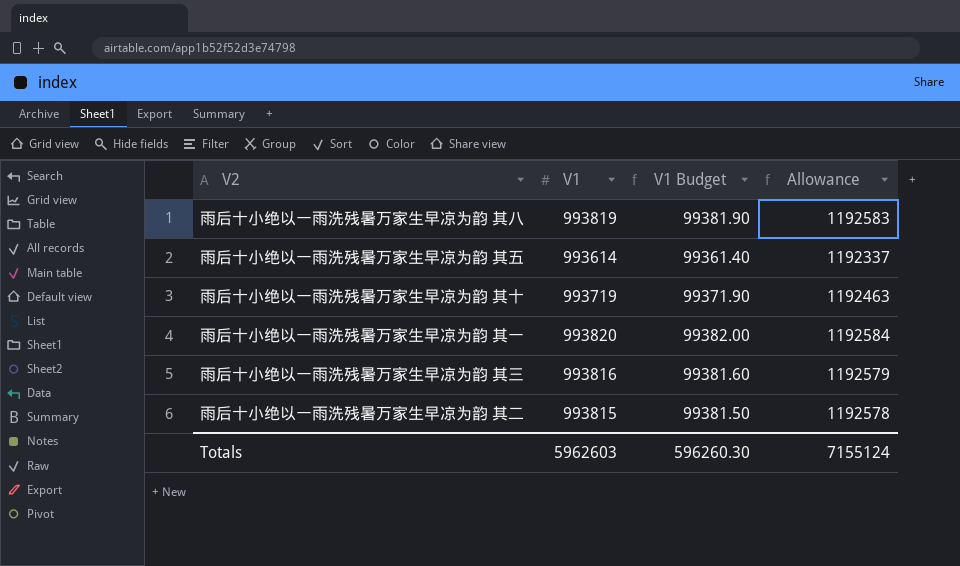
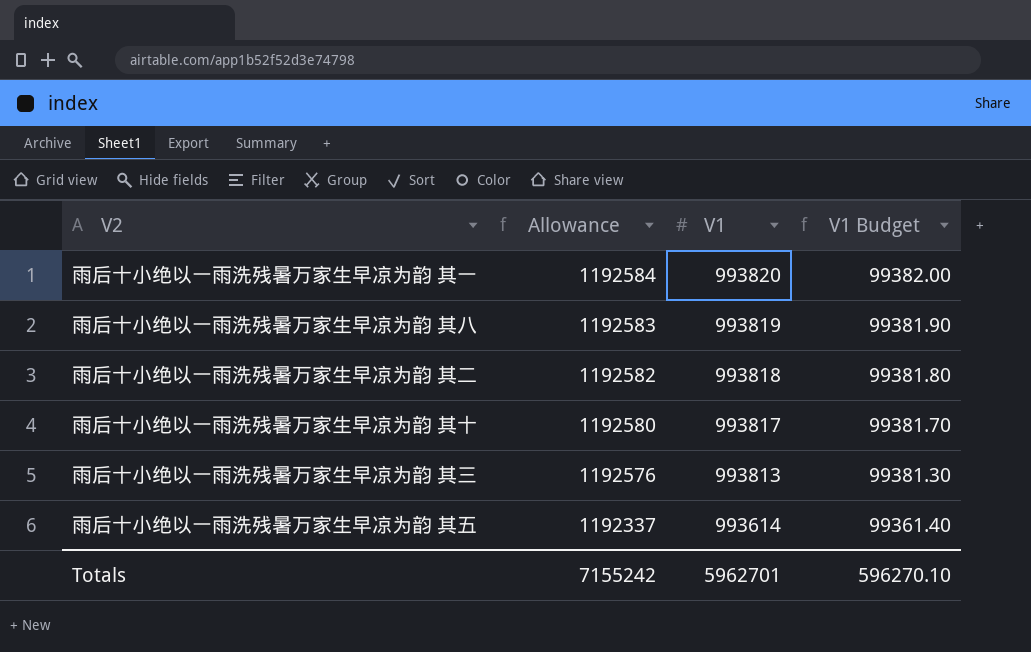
row order: none -> Allowance descending
column Allowance | position: 4 -> 2
雨后十小绝以一雨洗残暑万家生早凉为韵 其二 | Allowance: 1192578 -> 1192582
雨后十小绝以一雨洗残暑万家生早凉为韵 其二 | V1: 993815 -> 993818
雨后十小绝以一雨洗残暑万家生早凉为韵 其二 | V1 Budget: 99381.50 -> 99381.80
雨后十小绝以一雨洗残暑万家生早凉为韵 其十 | Allowance: 1192463 -> 1192580
雨后十小绝以一雨洗残暑万家生早凉为韵 其十 | V1: 993719 -> 993817
雨后十小绝以一雨洗残暑万家生早凉为韵 其十 | V1 Budget: 99371.90 -> 99381.70
雨后十小绝以一雨洗残暑万家生早凉为韵 其三 | Allowance: 1192579 -> 1192576
雨后十小绝以一雨洗残暑万家生早凉为韵 其三 | V1: 993816 -> 993813
雨后十小绝以一雨洗残暑万家生早凉为韵 其三 | V1 Budget: 99381.60 -> 99381.30
Totals | Allowance: 7155124 -> 7155242
Totals | V1: 5962603 -> 5962701
Totals | V1 Budget: 596260.30 -> 596270.10

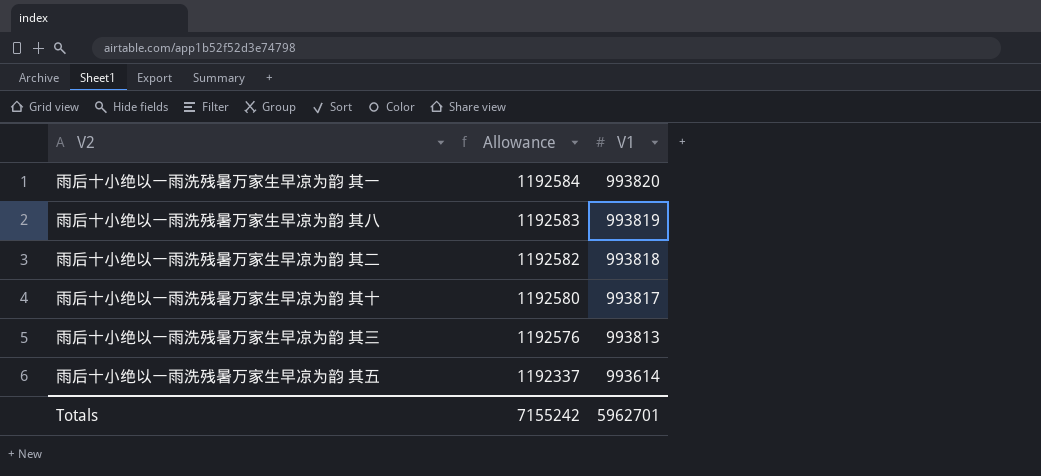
column V1 Budget | formula: [V1] * 0.1 -> none

